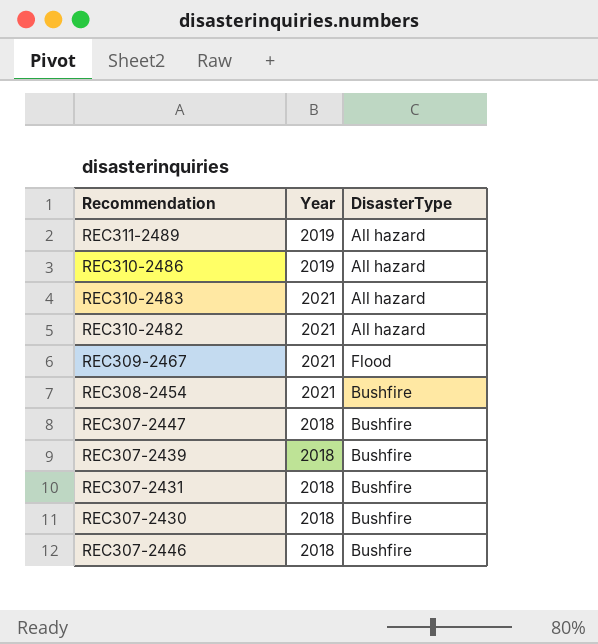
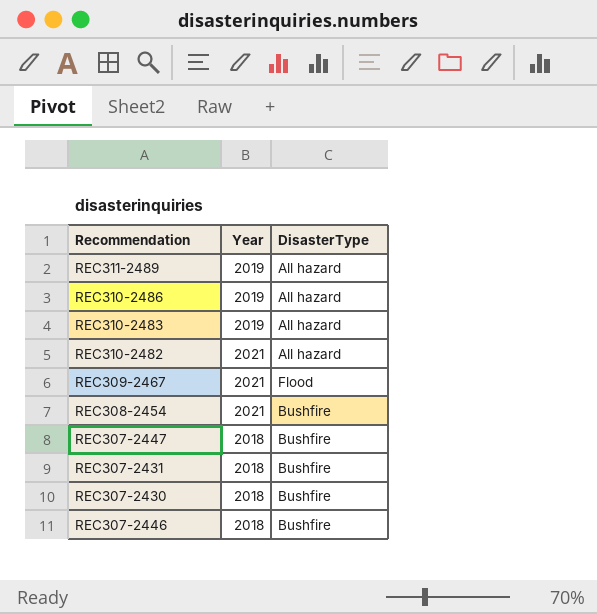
row REC307-2439: 2018 | Bushfire -> none
REC310-2483 | Year: 2021 -> 2019

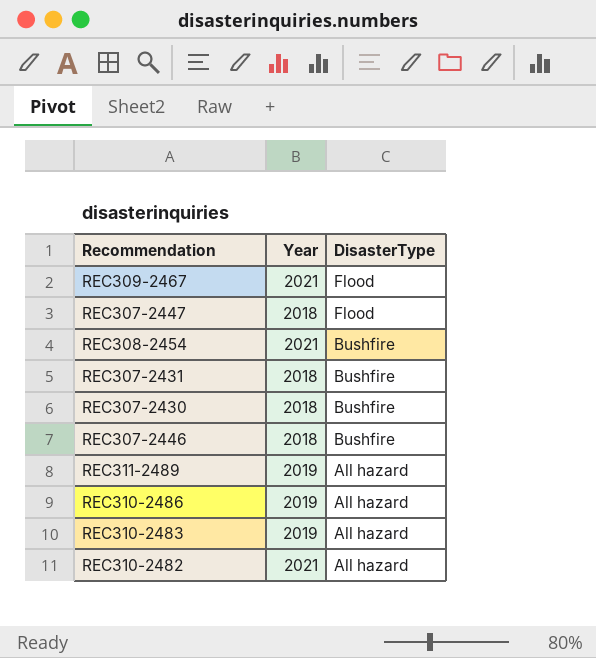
row order: none -> DisasterType descending
REC307-2447 | DisasterType: Bushfire -> Flood

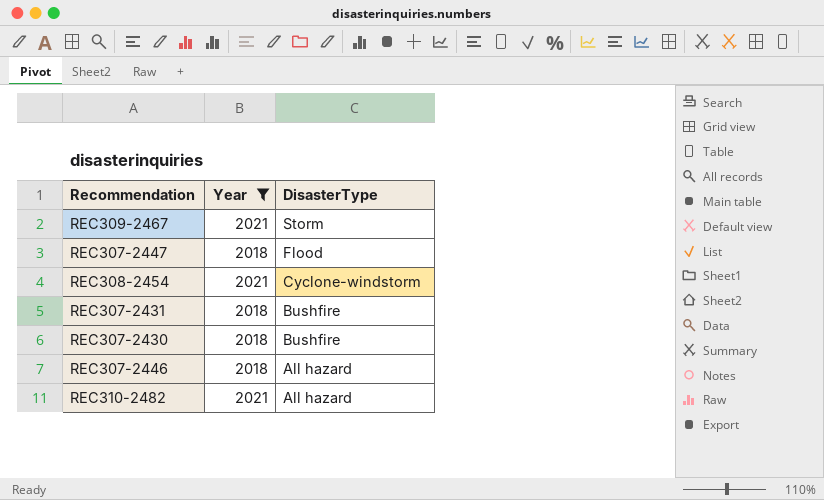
filter: none -> Year != 2019
REC309-2467 | DisasterType: Flood -> Storm
REC308-2454 | DisasterType: Bushfire -> Cyclone-windstorm
REC307-2446 | DisasterType: Bushfire -> All hazard

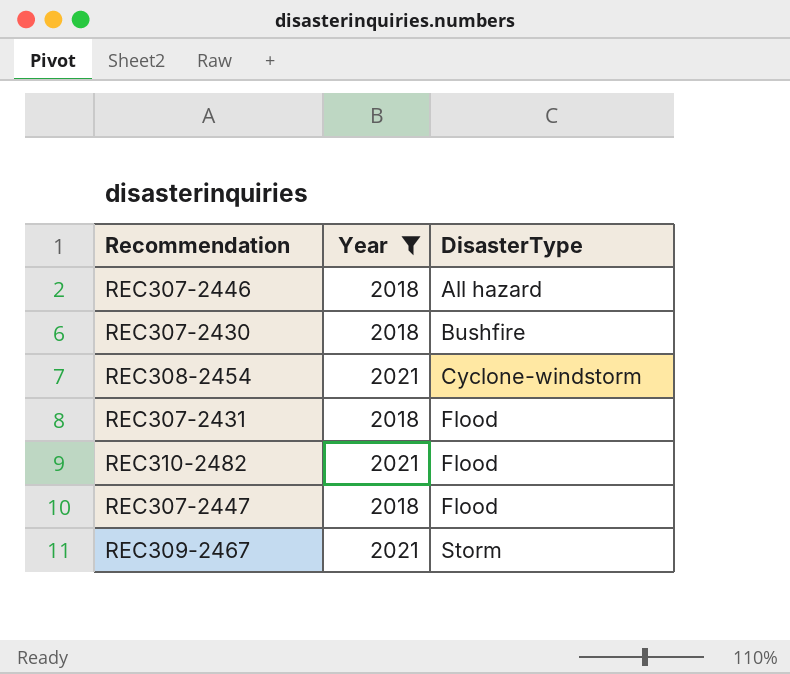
row order: DisasterType descending -> DisasterType ascending
REC307-2431 | DisasterType: Bushfire -> Flood
REC310-2482 | DisasterType: All hazard -> Flood

